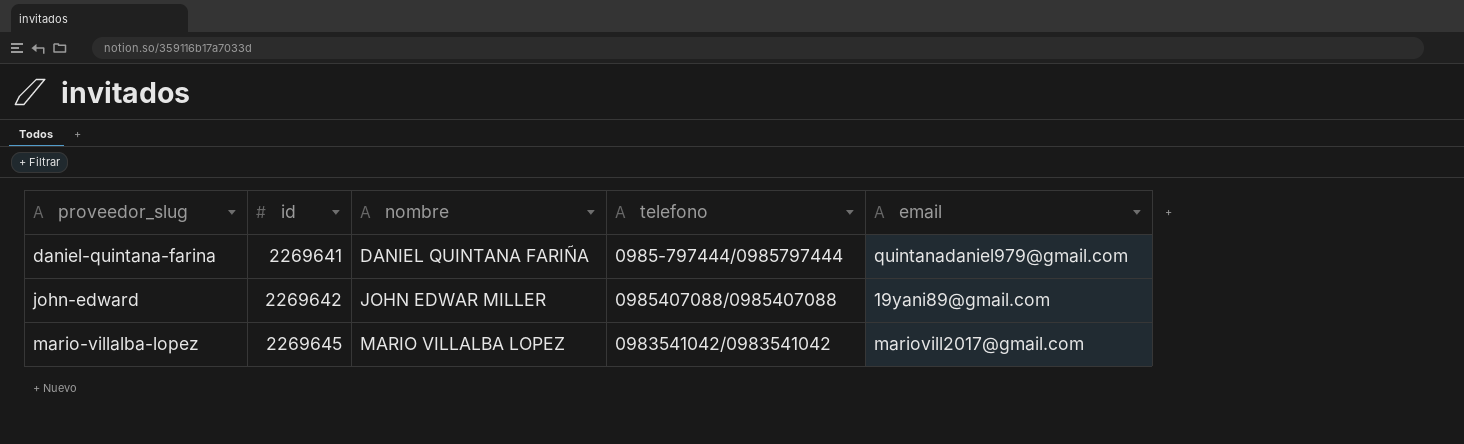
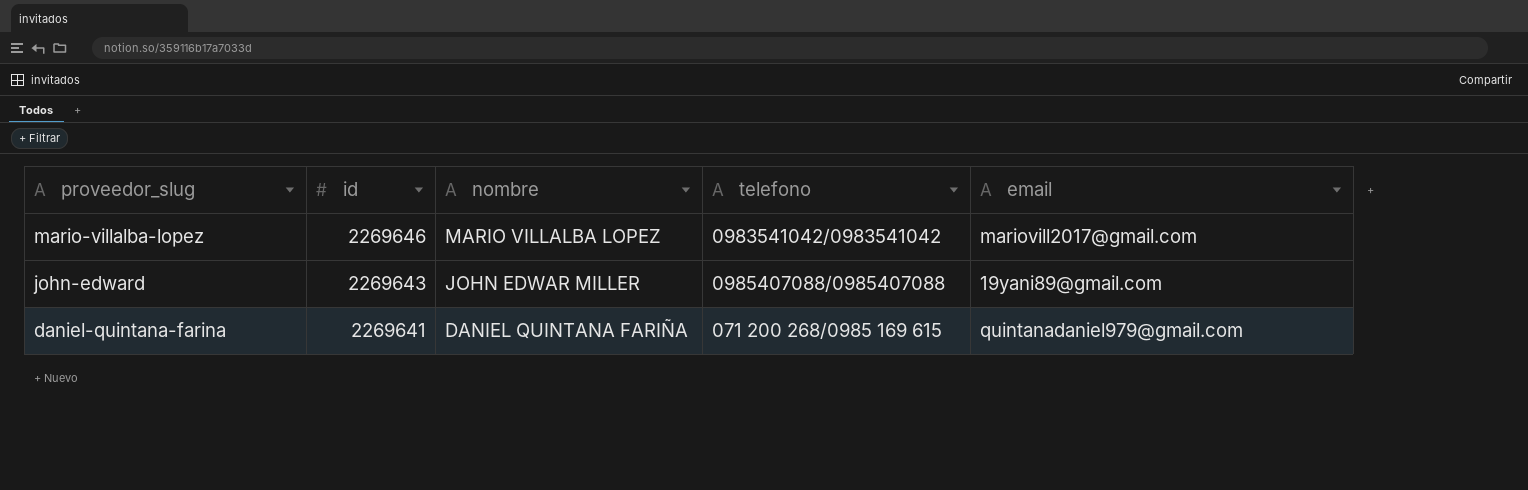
row order: proveedor_slug ascending -> proveedor_slug descending
mario-villalba-lopez | id: 2269645 -> 2269646
john-edward | id: 2269642 -> 2269643
daniel-quintana-farina | telefono: 0985-797444/0985797444 -> 071 200 268/0985 169 615

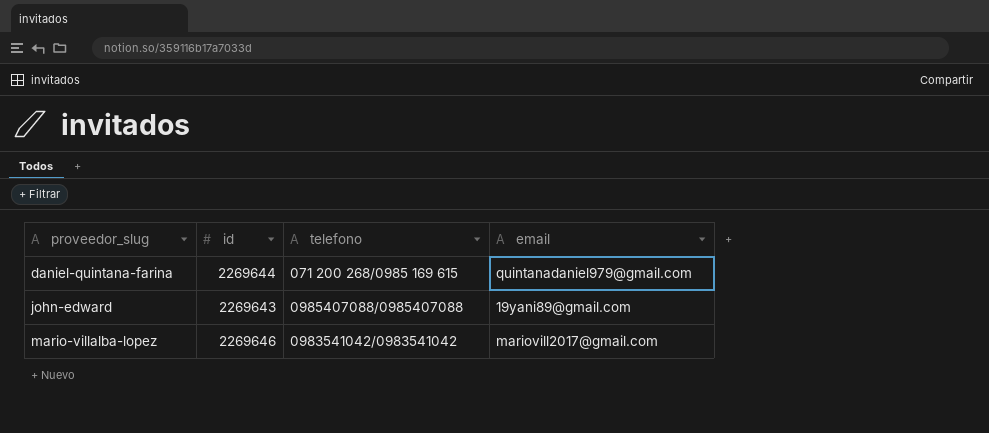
row order: proveedor_slug descending -> proveedor_slug ascending
column nombre | position: 3 -> none
daniel-quintana-farina | id: 2269641 -> 2269644

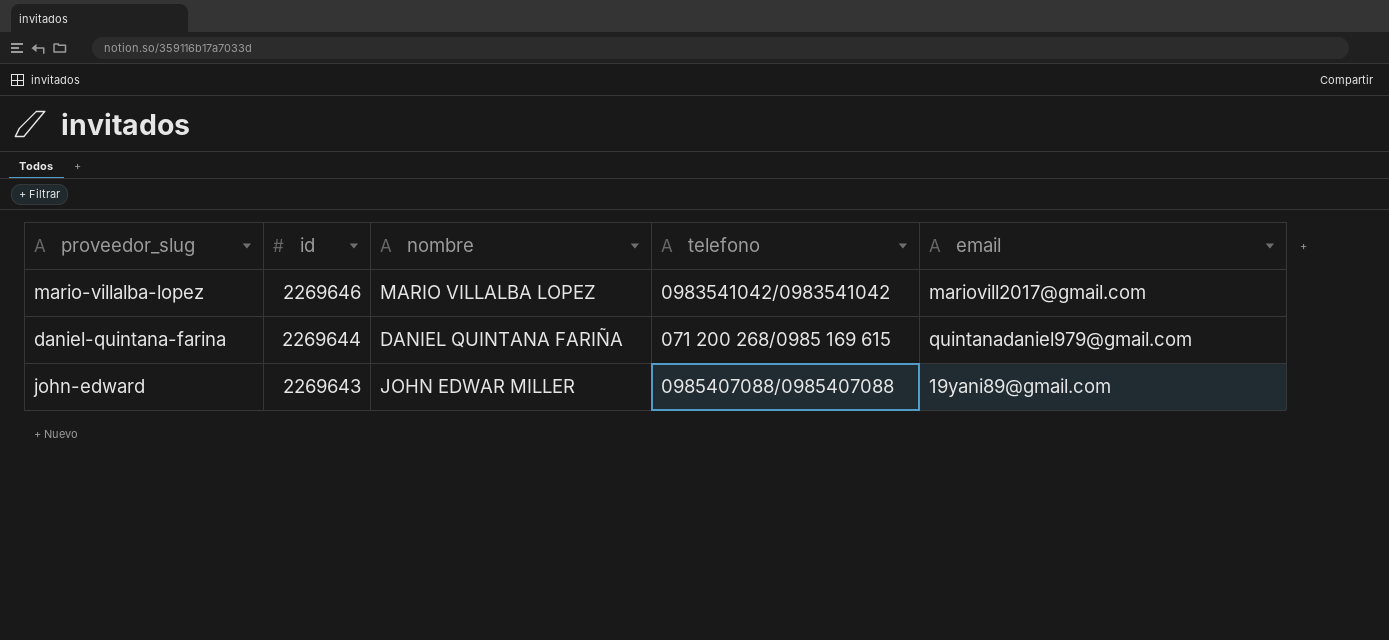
row order: proveedor_slug ascending -> id descending
column nombre | position: none -> 3

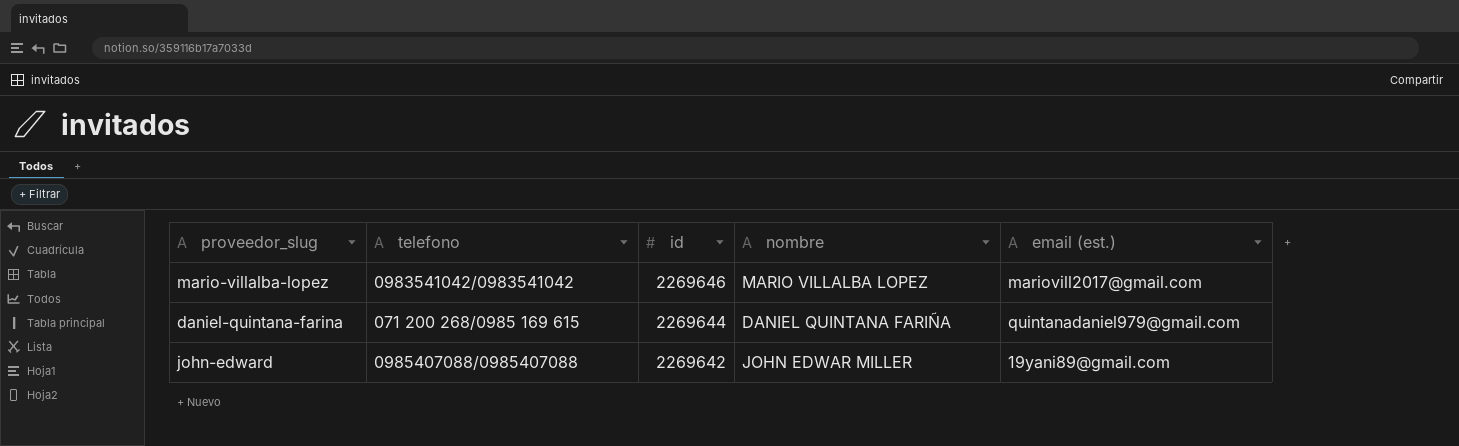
column telefono | position: 4 -> 2
column name: email -> email (est.)
john-edward | id: 2269643 -> 2269642

